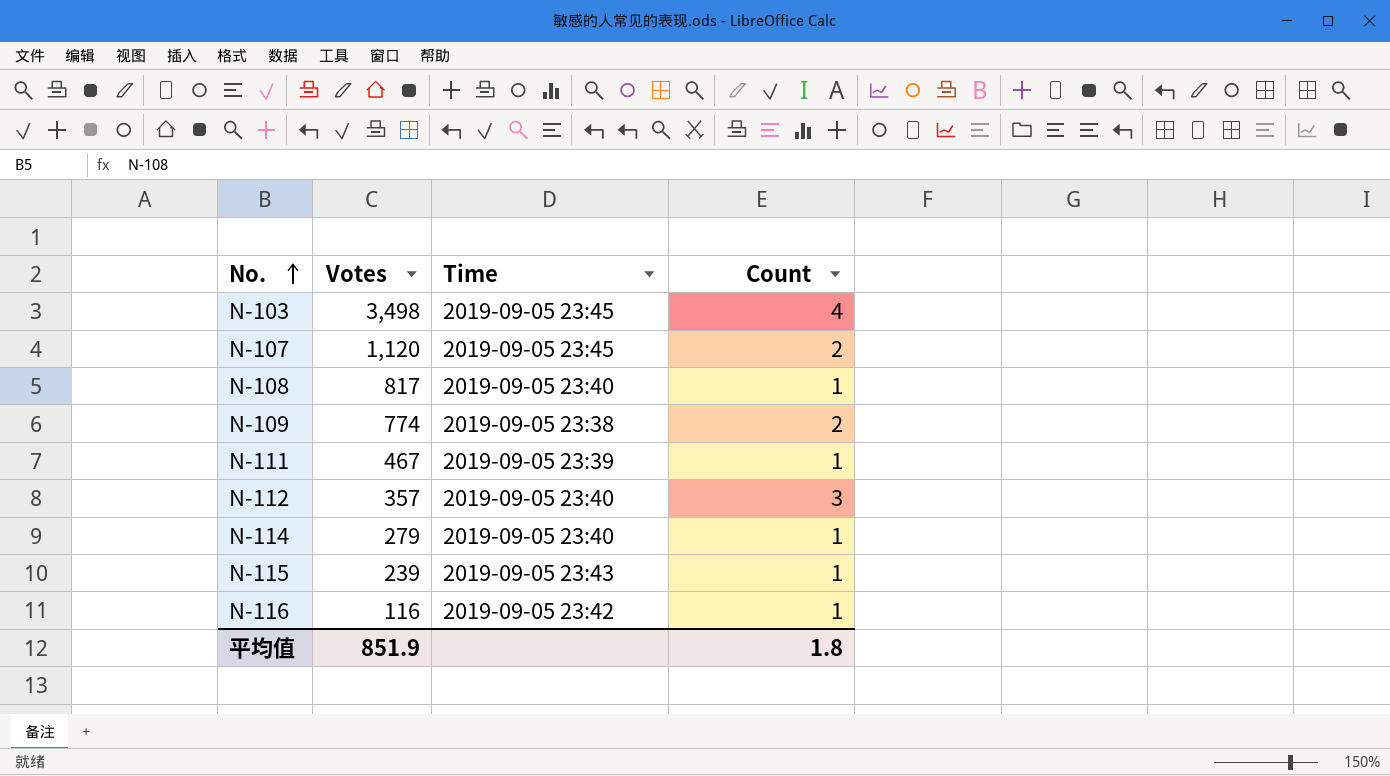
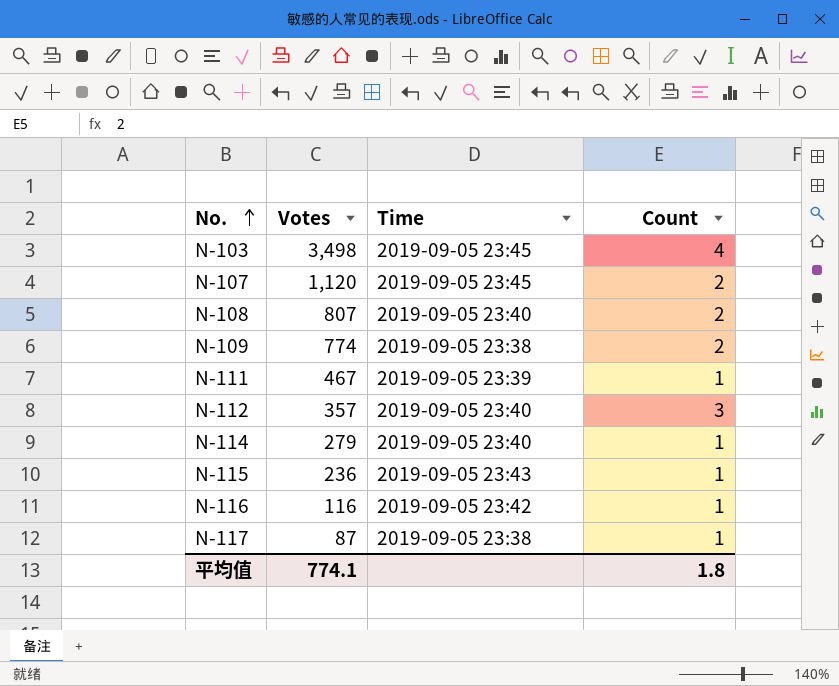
N-108 | Votes: 817 -> 807
N-108 | Count: 1 -> 2
N-115 | Votes: 239 -> 236
row N-117: none -> 87 | 2019-09-05 23:38 | 1
平均值 | Votes: 851.9 -> 774.1

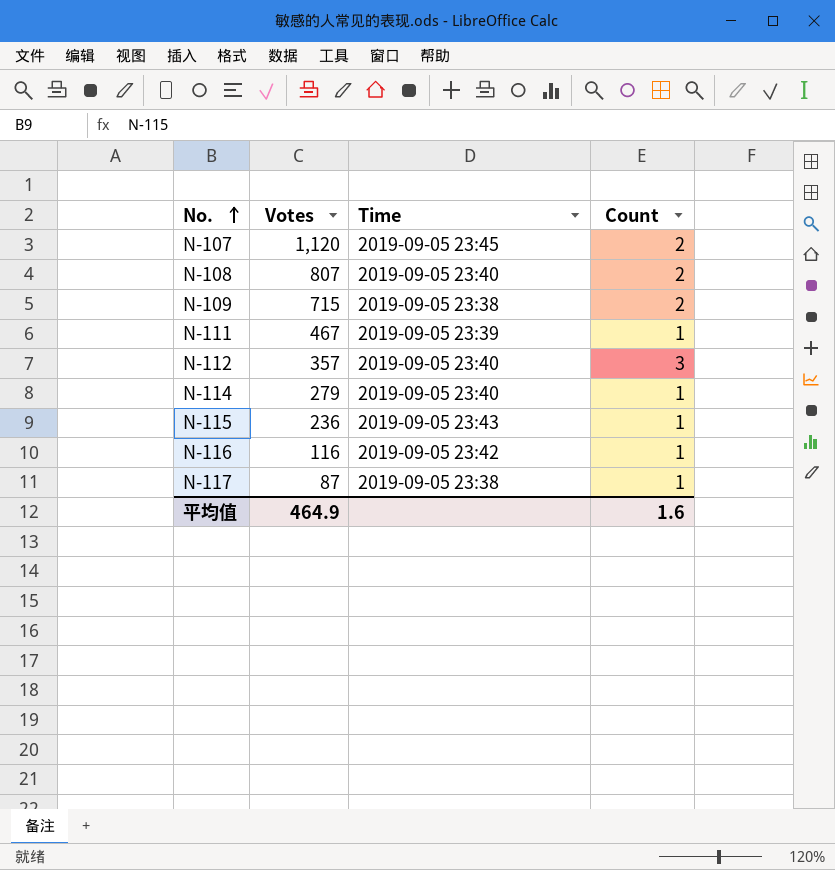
row N-103: 3,498 | 2019-09-05 23:45 | 4 -> none
N-109 | Votes: 774 -> 715
平均值 | Votes: 774.1 -> 464.9
平均值 | Count: 1.8 -> 1.6

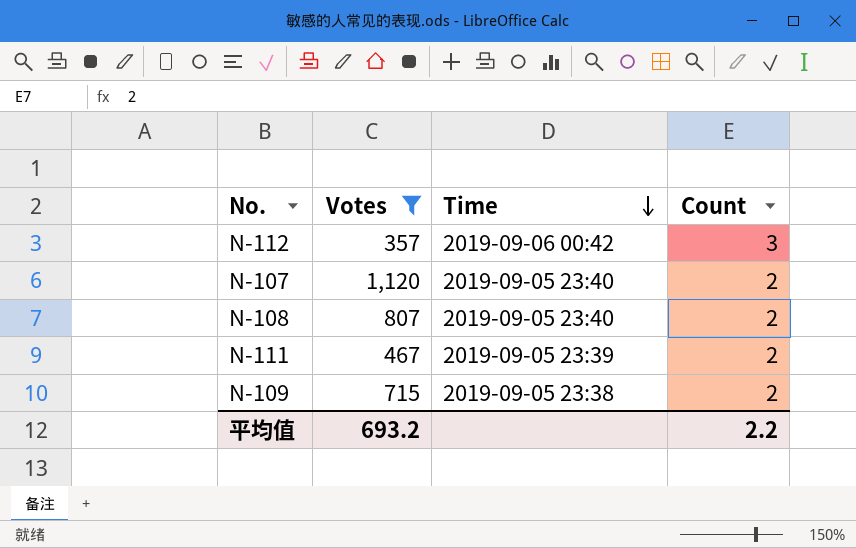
filter: none -> Votes >= 357
row order: No. ascending -> Time descending
N-112 | Time: 2019-09-05 23:40 -> 2019-09-06 00:42
N-107 | Time: 2019-09-05 23:45 -> 2019-09-05 23:40
N-111 | Count: 1 -> 2
平均值 | Votes: 464.9 -> 693.2
平均值 | Count: 1.6 -> 2.2

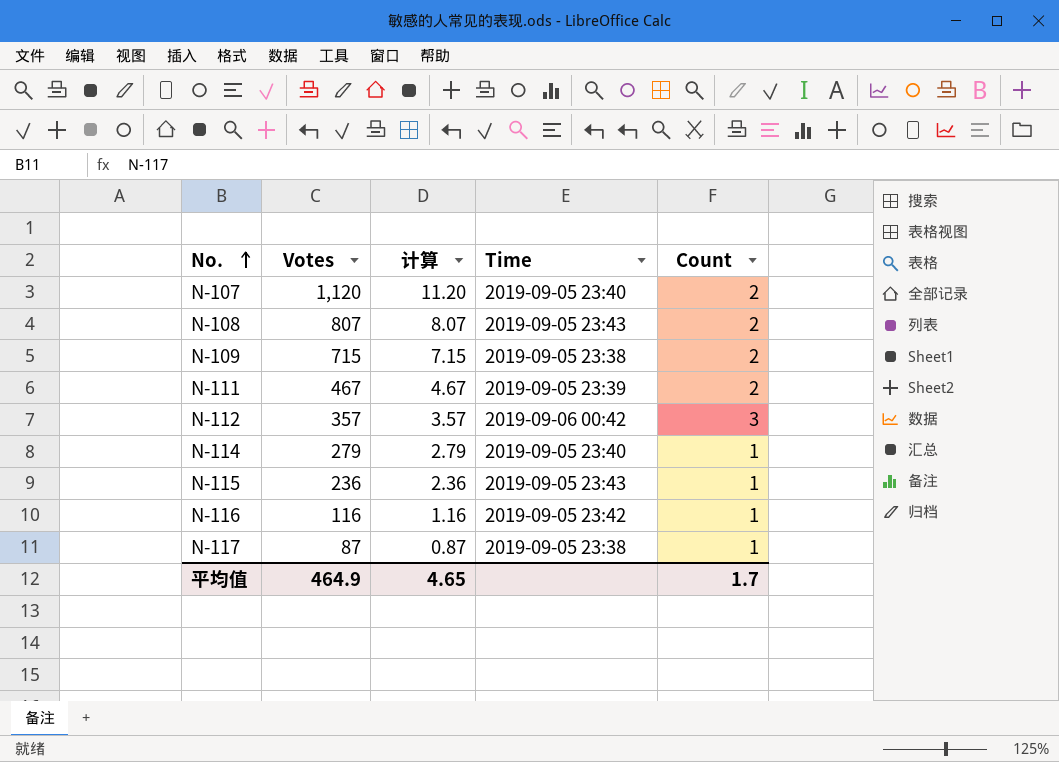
filter: Votes >= 357 -> none
row order: Time descending -> No. ascending
column 计算 | formula: none -> [Votes] * 0.01
N-108 | Time: 2019-09-05 23:40 -> 2019-09-05 23:43
平均值 | Votes: 693.2 -> 464.9
平均值 | Count: 2.2 -> 1.7

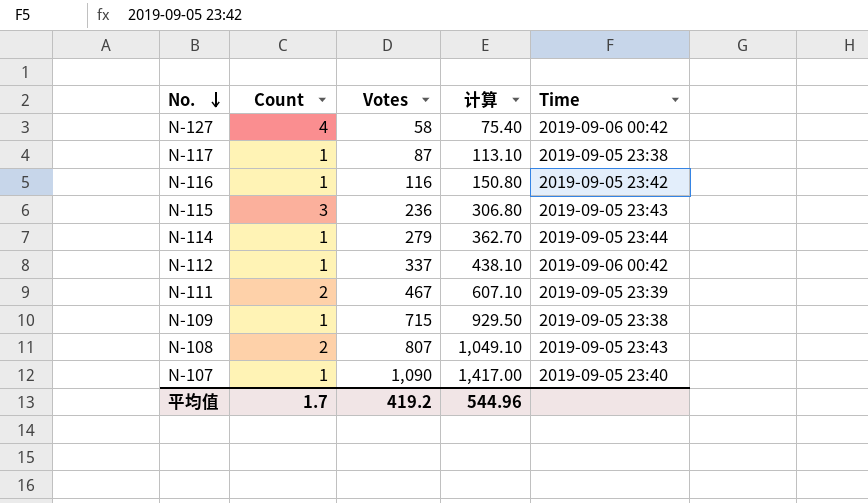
row order: No. ascending -> No. descending
column Count | position: 5 -> 2
column 计算 | formula: [Votes] * 0.01 -> [Votes] * 1.3
row N-127: none -> 4 | 58 | 75.40 | 2019-09-06 00:42
N-115 | Count: 1 -> 3
N-114 | Time: 2019-09-05 23:40 -> 2019-09-05 23:44
N-112 | Count: 3 -> 1
N-112 | Votes: 357 -> 337
N-109 | Count: 2 -> 1
N-107 | Count: 2 -> 1
N-107 | Votes: 1,120 -> 1,090
平均值 | Votes: 464.9 -> 419.2
平均值 | 计算: 4.65 -> 544.96

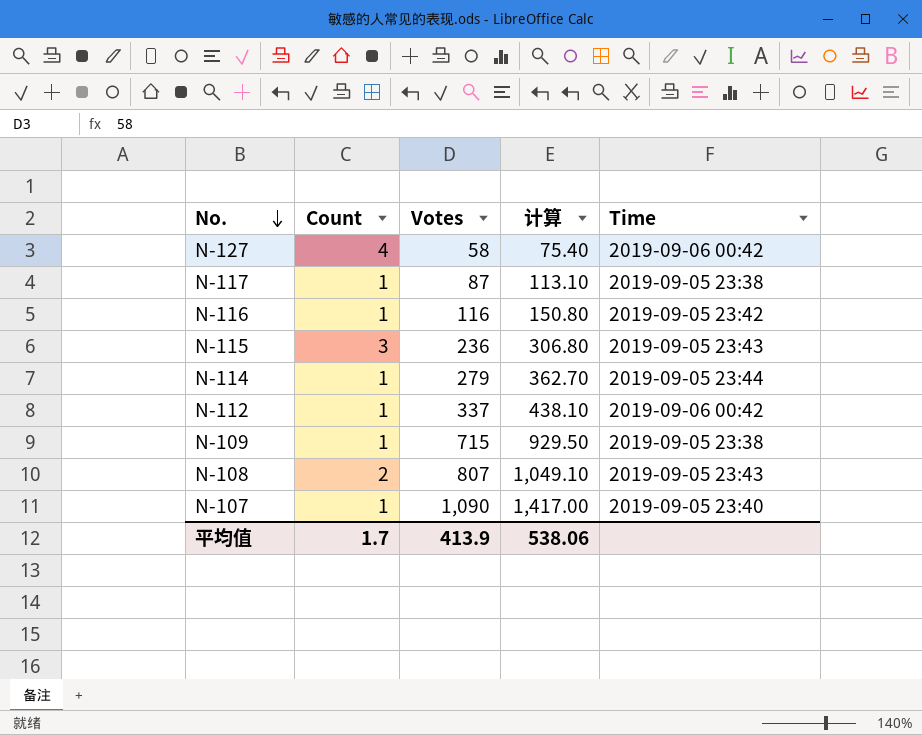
row N-111: 2 | 467 | 607.10 | 2019-09-05 23:39 -> none
平均值 | Votes: 419.2 -> 413.9
平均值 | 计算: 544.96 -> 538.06

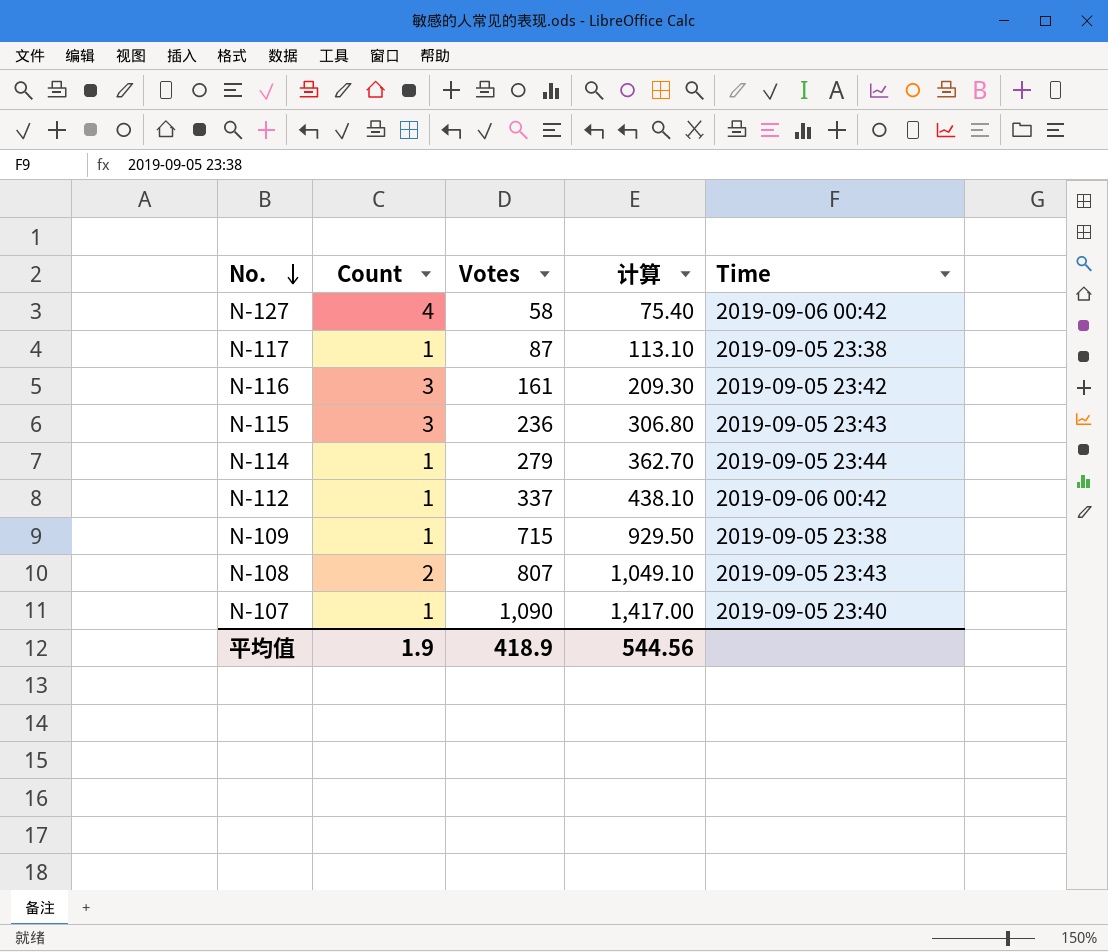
N-116 | Count: 1 -> 3
N-116 | Votes: 116 -> 161
N-116 | 计算: 150.80 -> 209.30
平均值 | Count: 1.7 -> 1.9
平均值 | Votes: 413.9 -> 418.9
平均值 | 计算: 538.06 -> 544.56

